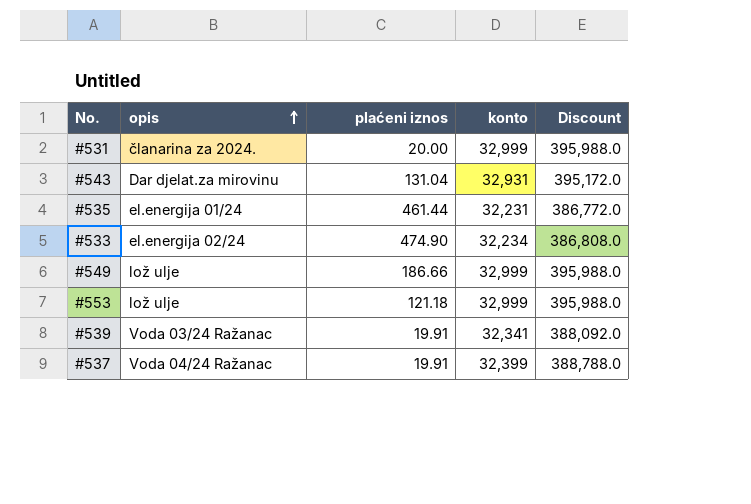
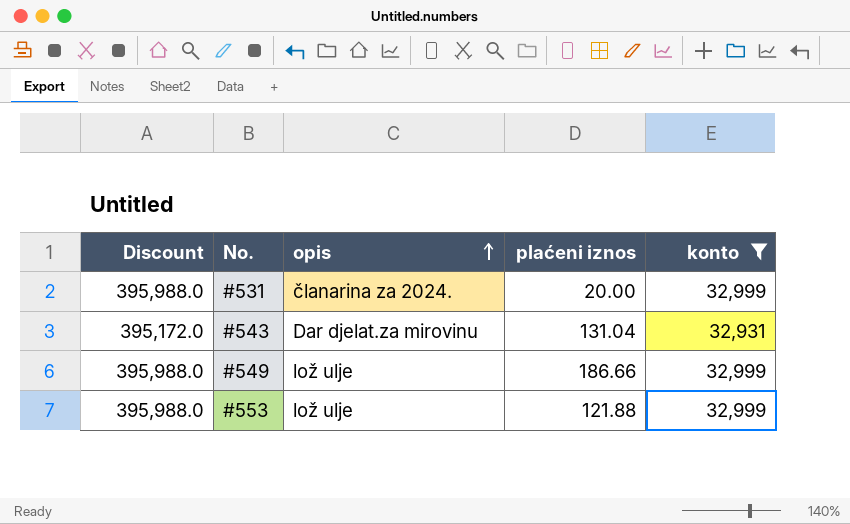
filter: none -> konto >= 32,931
column Discount | position: 5 -> 1
#553 | plaćeni iznos: 121.18 -> 121.88

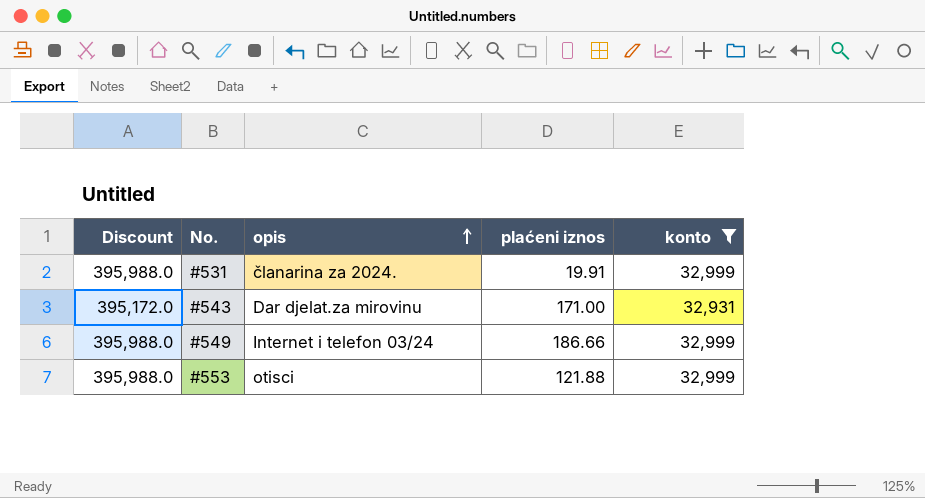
#531 | plaćeni iznos: 20.00 -> 19.91
#543 | plaćeni iznos: 131.04 -> 171.00
#549 | opis: lož ulje -> Internet i telefon 03/24
#553 | opis: lož ulje -> otisci

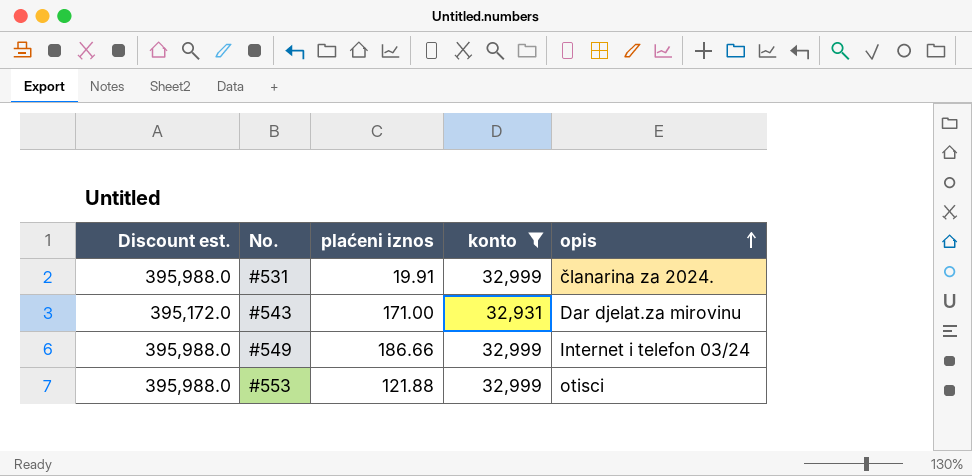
column name: Discount -> Discount est.
column opis | position: 3 -> 5

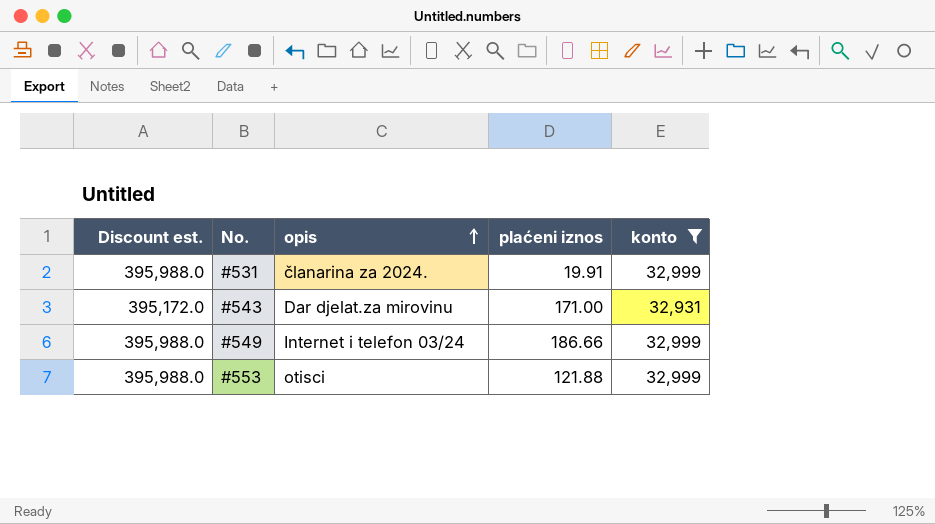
column opis | position: 5 -> 3

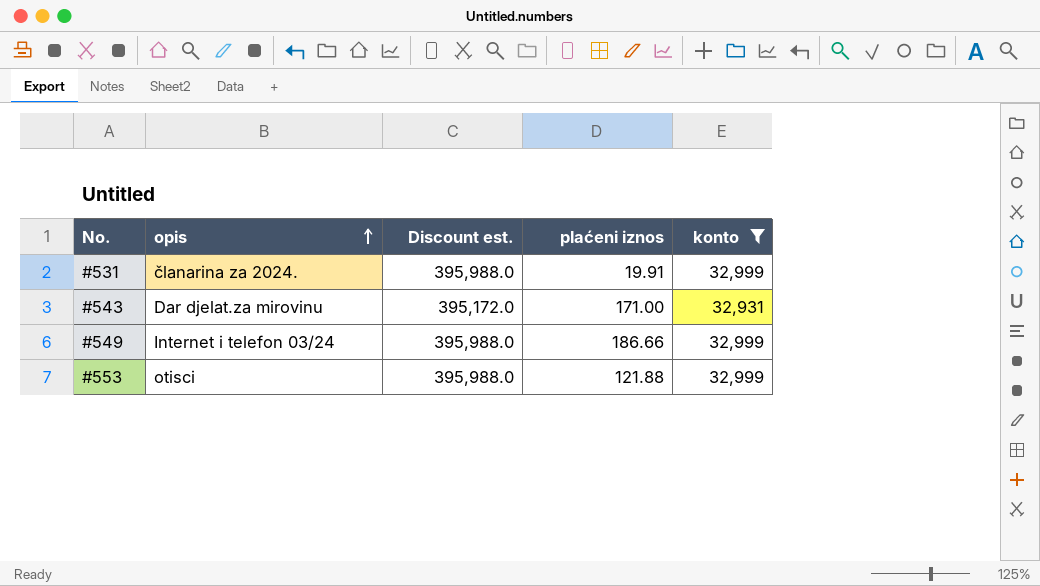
column Discount est. | position: 1 -> 3

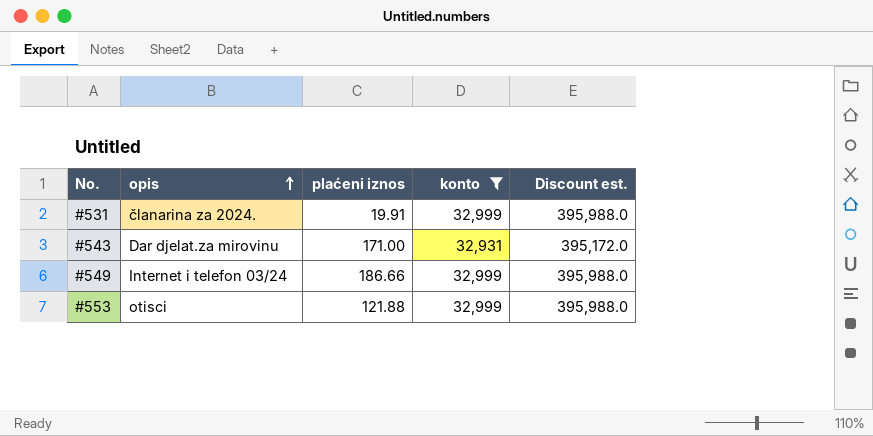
column Discount est. | position: 3 -> 5

